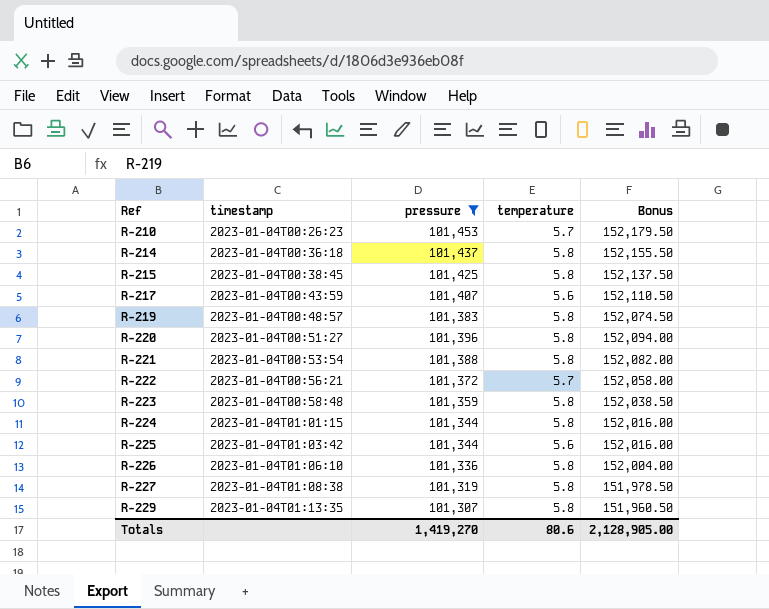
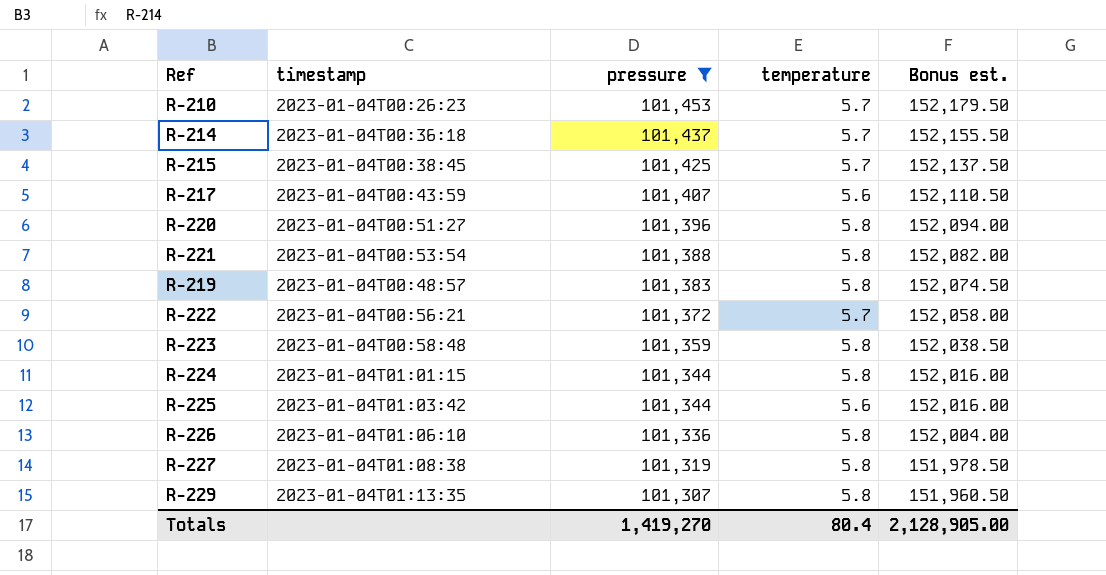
row order: Ref ascending -> pressure descending
column name: Bonus -> Bonus est.
R-214 | temperature: 5.8 -> 5.7
R-215 | temperature: 5.8 -> 5.7
Totals | temperature: 80.6 -> 80.4

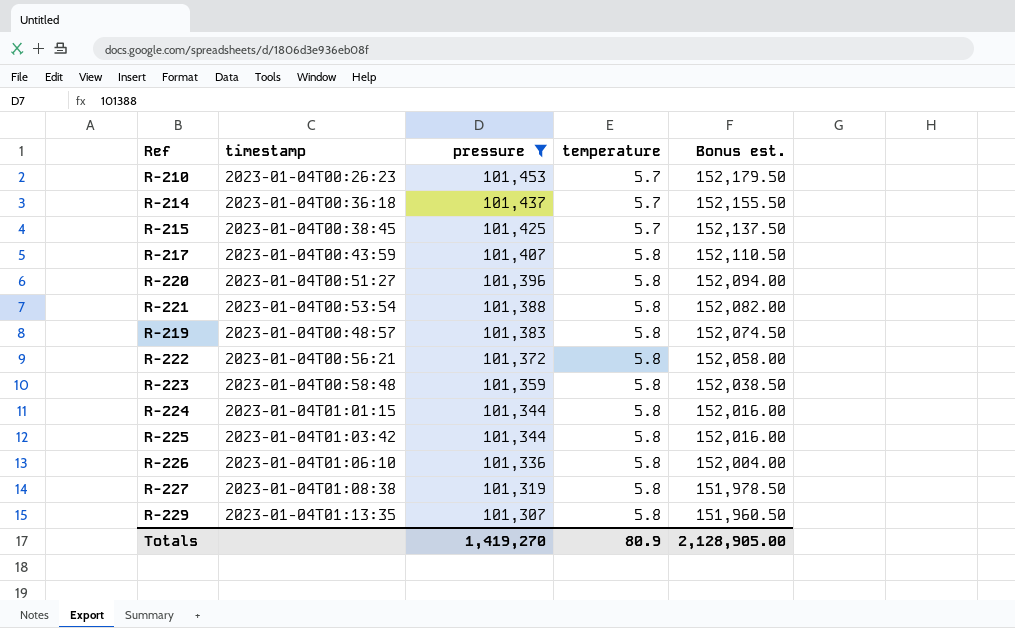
R-217 | temperature: 5.6 -> 5.8
R-222 | temperature: 5.7 -> 5.8
R-225 | temperature: 5.6 -> 5.8
Totals | temperature: 80.4 -> 80.9

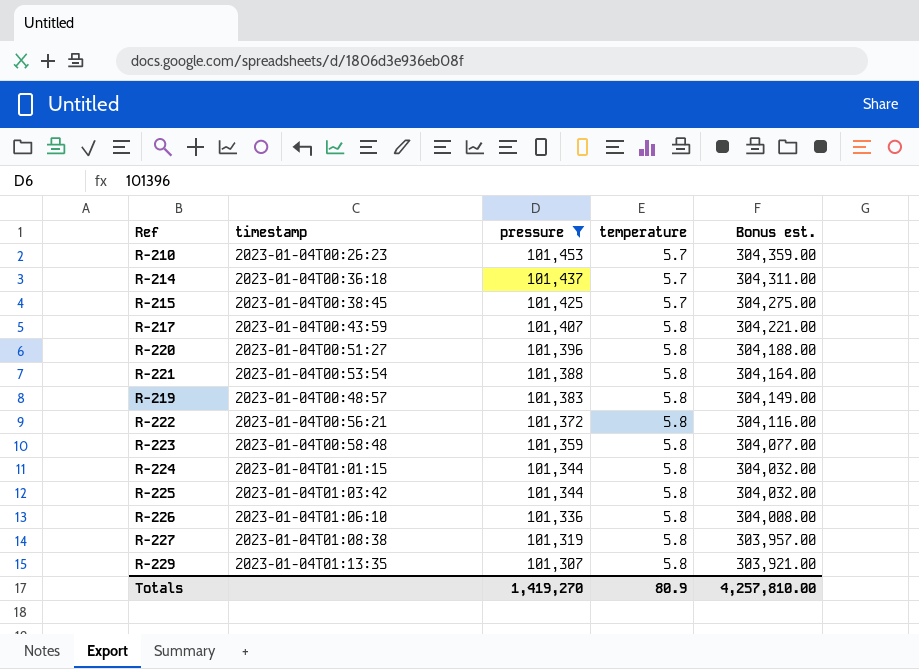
column Bonus est. | formula: [pressure] * 1.5 -> [pressure] * 3
Totals | Bonus est.: 2,128,905.00 -> 4,257,810.00

